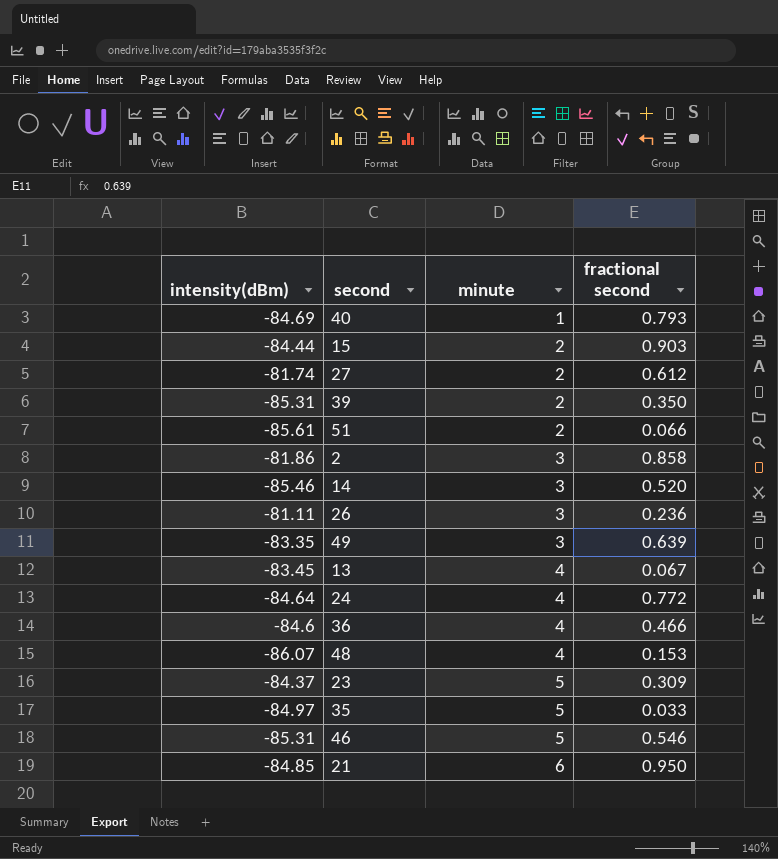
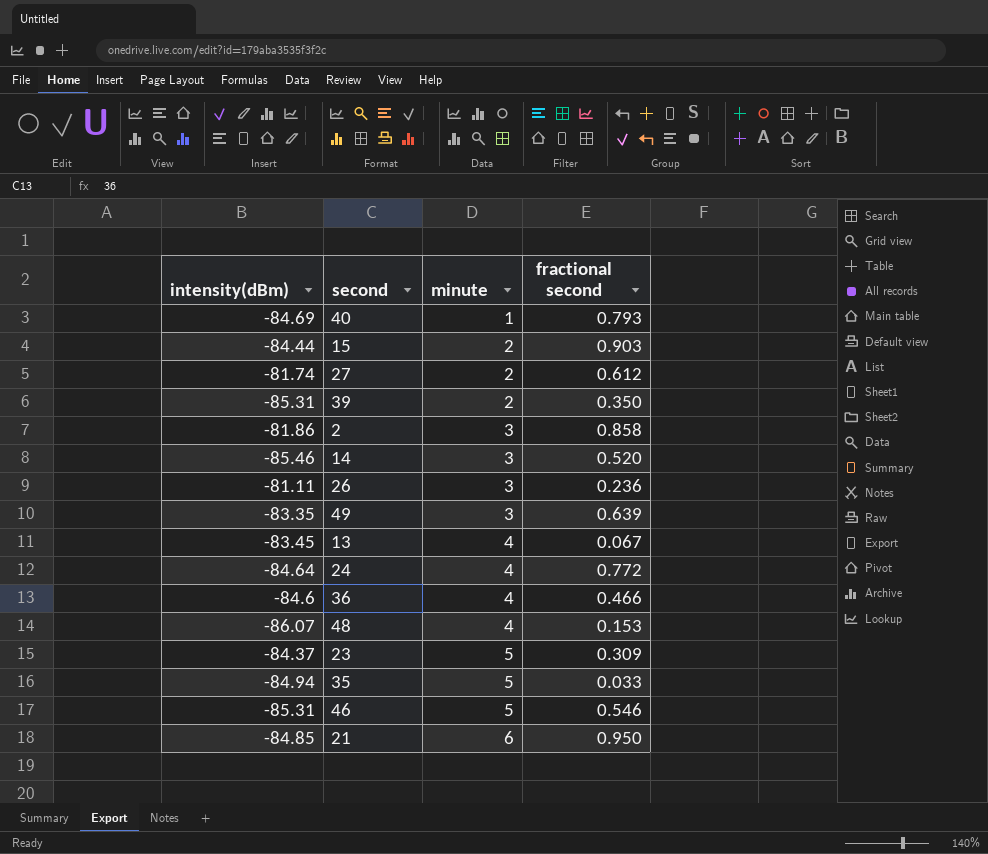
row 51: -85.61 | 2 | 0.066 -> none
35 | intensity(dBm): -84.97 -> -84.94

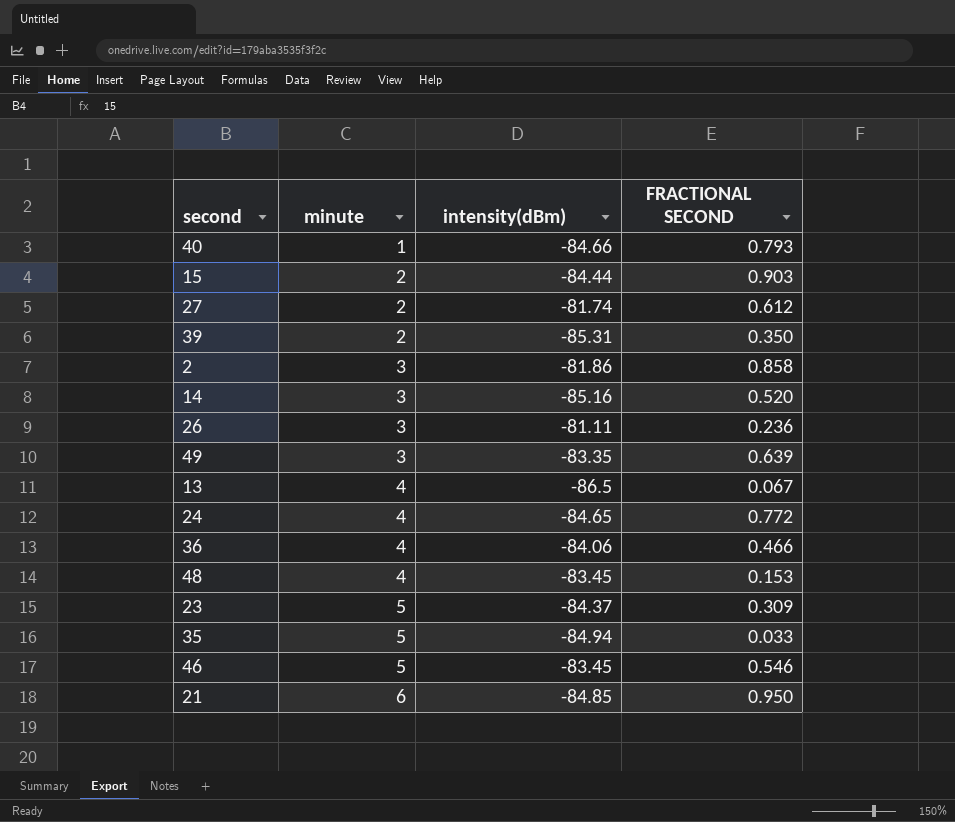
column intensity(dBm) | position: 1 -> 3
column name: fractional second -> FRACTIONAL SECOND
40 | intensity(dBm): -84.69 -> -84.66
14 | intensity(dBm): -85.46 -> -85.16
13 | intensity(dBm): -83.45 -> -86.5
24 | intensity(dBm): -84.64 -> -84.65
36 | intensity(dBm): -84.6 -> -84.06
48 | intensity(dBm): -86.07 -> -83.45
46 | intensity(dBm): -85.31 -> -83.45

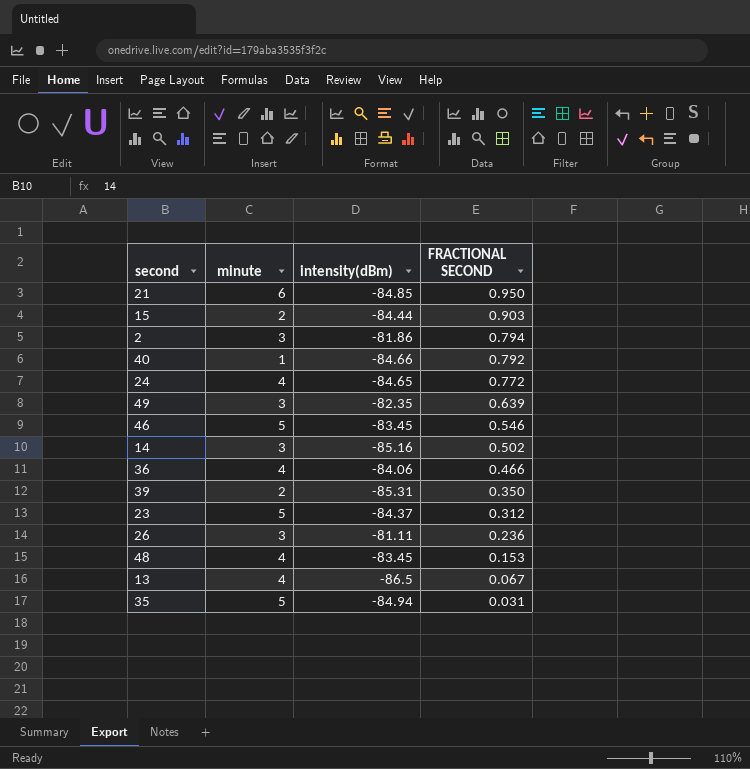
row order: minute ascending -> FRACTIONAL SECOND descending
row 27: 2 | -81.74 | 0.612 -> none
2 | FRACTIONAL SECOND: 0.858 -> 0.794
40 | FRACTIONAL SECOND: 0.793 -> 0.792
49 | intensity(dBm): -83.35 -> -82.35
14 | FRACTIONAL SECOND: 0.520 -> 0.502
23 | FRACTIONAL SECOND: 0.309 -> 0.312
35 | FRACTIONAL SECOND: 0.033 -> 0.031

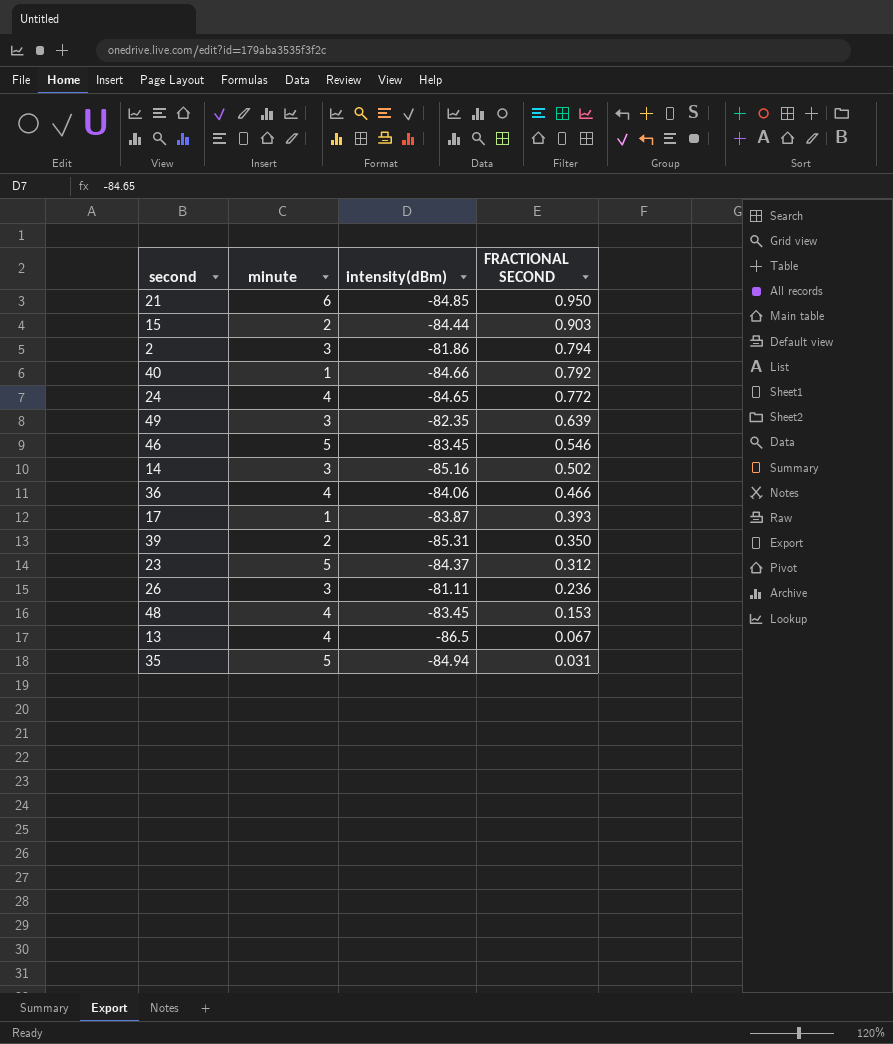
row 17: none -> 1 | -83.87 | 0.393

